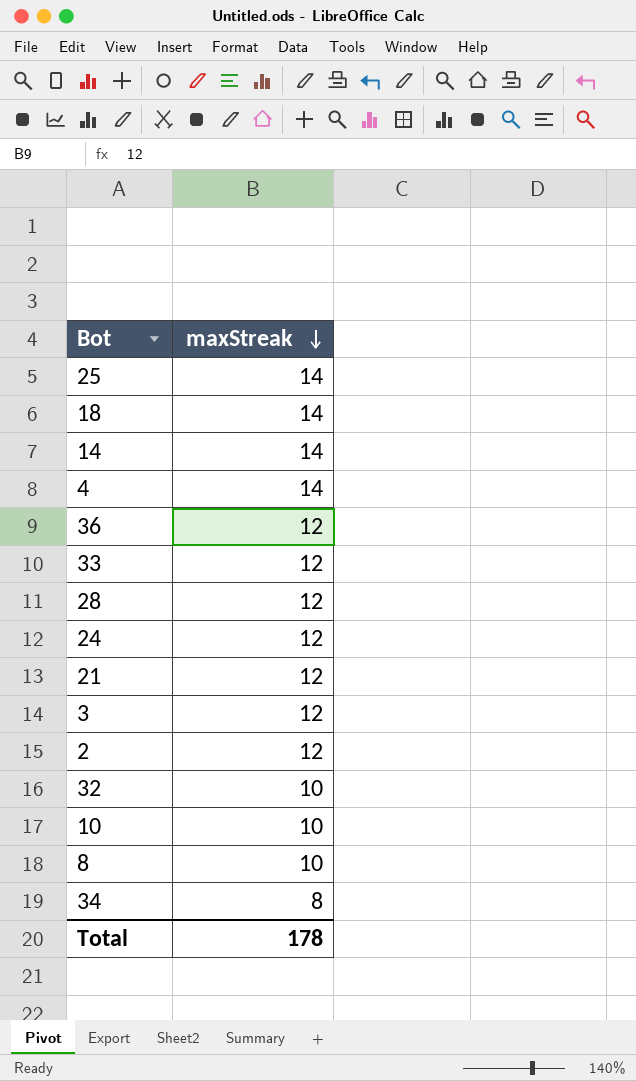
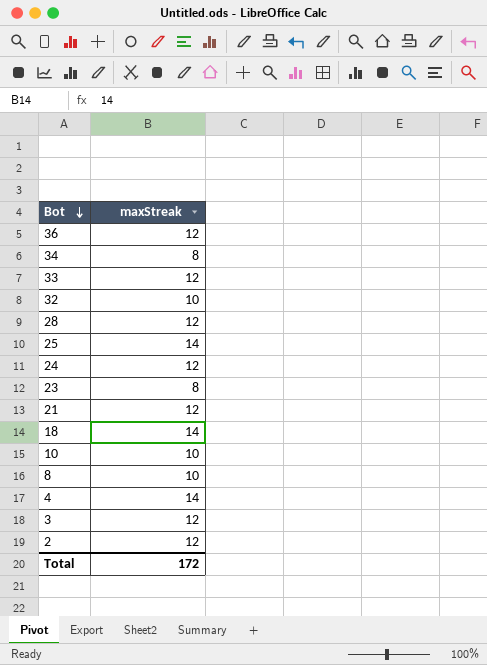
row order: maxStreak descending -> Bot descending
row 14: 14 -> none
row 23: none -> 8
Total | maxStreak: 178 -> 172

